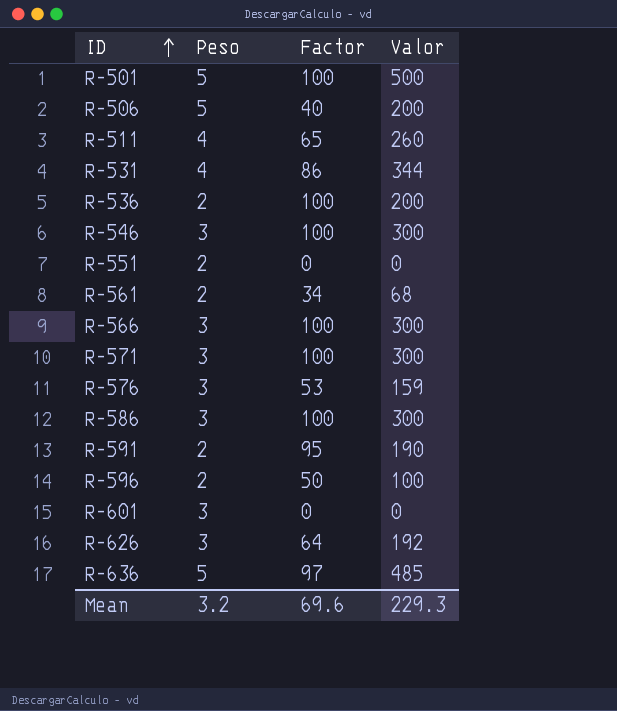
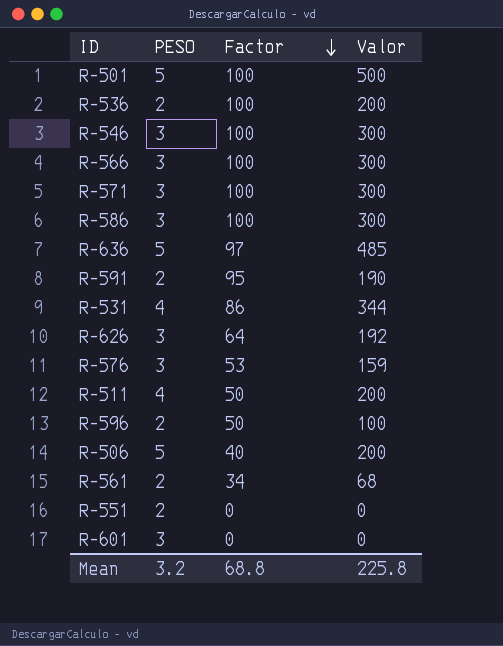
row order: ID ascending -> Factor descending
column name: Peso -> PESO
R-511 | Factor: 65 -> 50
R-511 | Valor: 260 -> 200
Mean | Factor: 69.6 -> 68.8
Mean | Valor: 229.3 -> 225.8

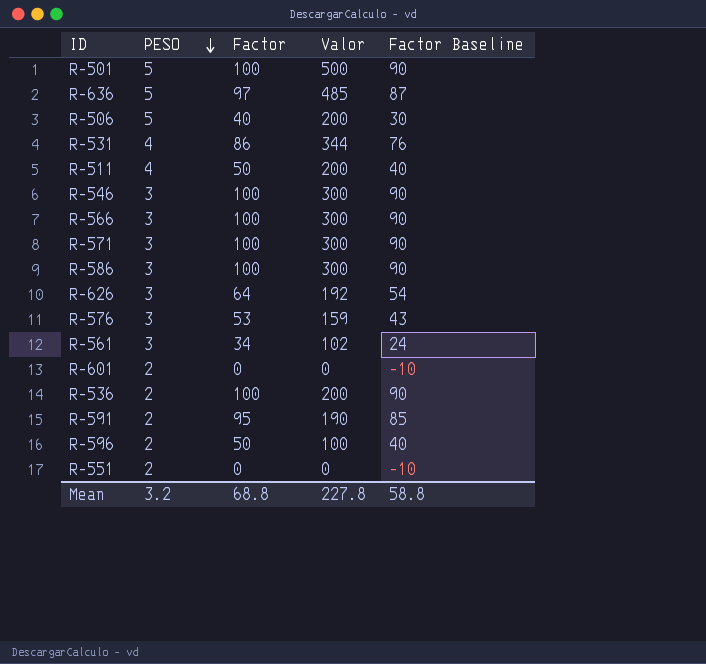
row order: Factor descending -> PESO descending
column Factor Baseline | formula: none -> [Factor] - 10
R-561 | PESO: 2 -> 3
R-561 | Valor: 68 -> 102
R-601 | PESO: 3 -> 2
Mean | Valor: 225.8 -> 227.8

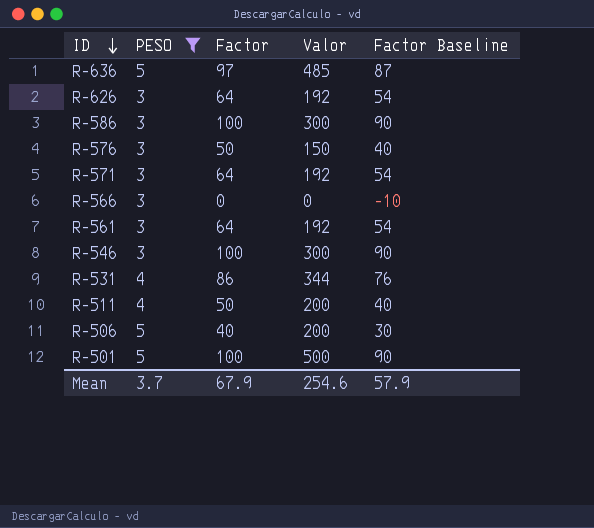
filter: none -> PESO != 2
row order: PESO descending -> ID descending
R-576 | Factor: 53 -> 50
R-576 | Valor: 159 -> 150
R-576 | Factor Baseline: 43 -> 40
R-571 | Factor: 100 -> 64
R-571 | Valor: 300 -> 192
R-571 | Factor Baseline: 90 -> 54
R-566 | Factor: 100 -> 0
R-566 | Valor: 300 -> 0
R-566 | Factor Baseline: 90 -> -10
R-561 | Factor: 34 -> 64
R-561 | Valor: 102 -> 192
R-561 | Factor Baseline: 24 -> 54
Mean | PESO: 3.2 -> 3.7
Mean | Factor: 68.8 -> 67.9
Mean | Valor: 227.8 -> 254.6
Mean | Factor Baseline: 58.8 -> 57.9

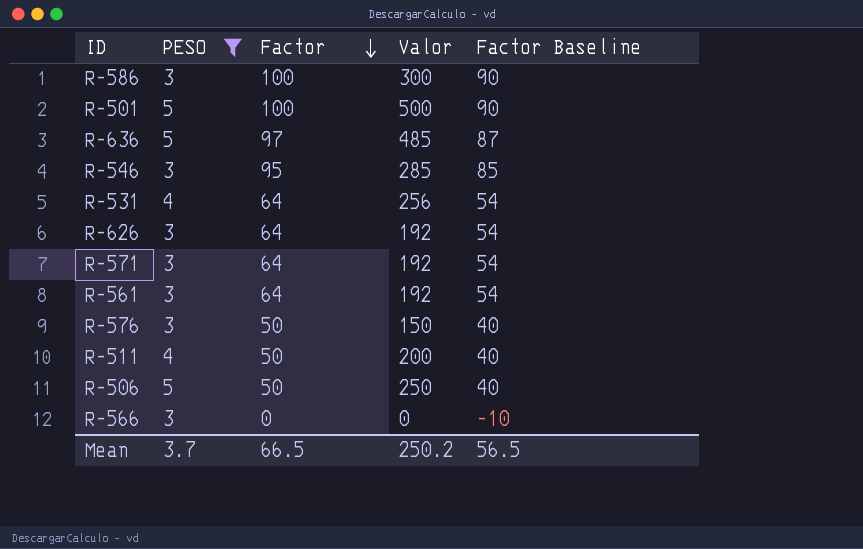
row order: ID descending -> Factor descending
R-546 | Factor: 100 -> 95
R-546 | Valor: 300 -> 285
R-546 | Factor Baseline: 90 -> 85
R-531 | Factor: 86 -> 64
R-531 | Valor: 344 -> 256
R-531 | Factor Baseline: 76 -> 54
R-506 | Factor: 40 -> 50
R-506 | Valor: 200 -> 250
R-506 | Factor Baseline: 30 -> 40
Mean | Factor: 67.9 -> 66.5
Mean | Valor: 254.6 -> 250.2
Mean | Factor Baseline: 57.9 -> 56.5

